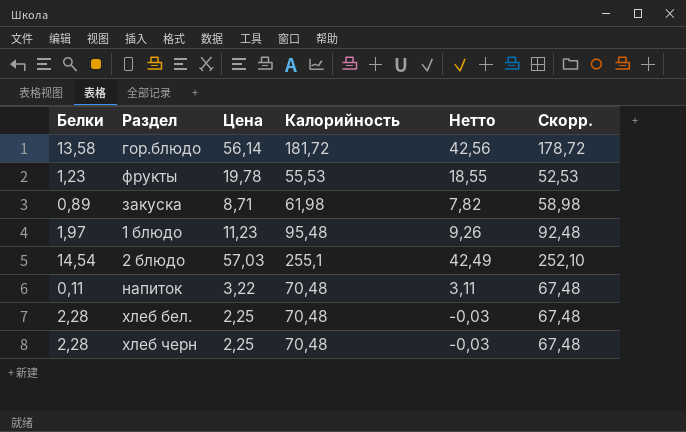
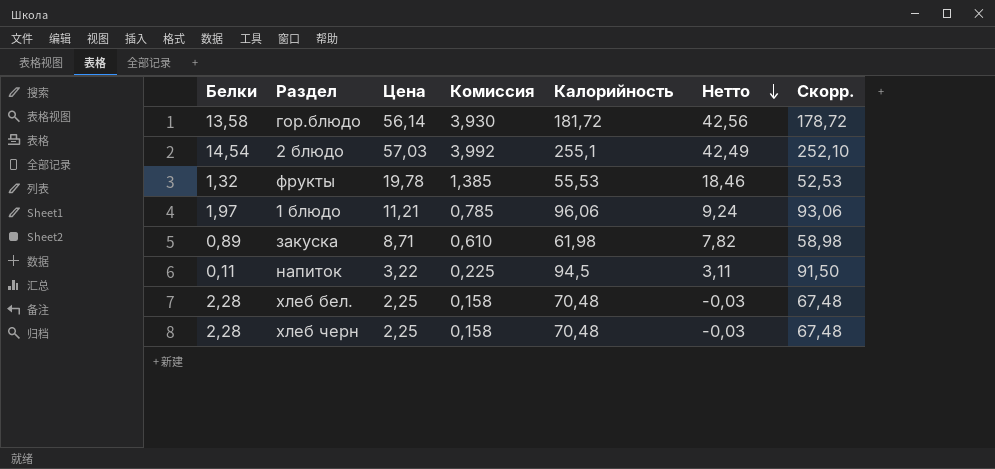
row order: none -> Нетто descending
column Комиссия | formula: none -> [Цена] * 0,07
фрукты | Белки: 1,23 -> 1,32
фрукты | Нетто: 18,55 -> 18,46
1 блюдо | Цена: 11,23 -> 11,21
1 блюдо | Калорийность: 95,48 -> 96,06
1 блюдо | Нетто: 9,26 -> 9,24
1 блюдо | Скорр.: 92,48 -> 93,06
напиток | Калорийность: 70,48 -> 94,5
напиток | Скорр.: 67,48 -> 91,50

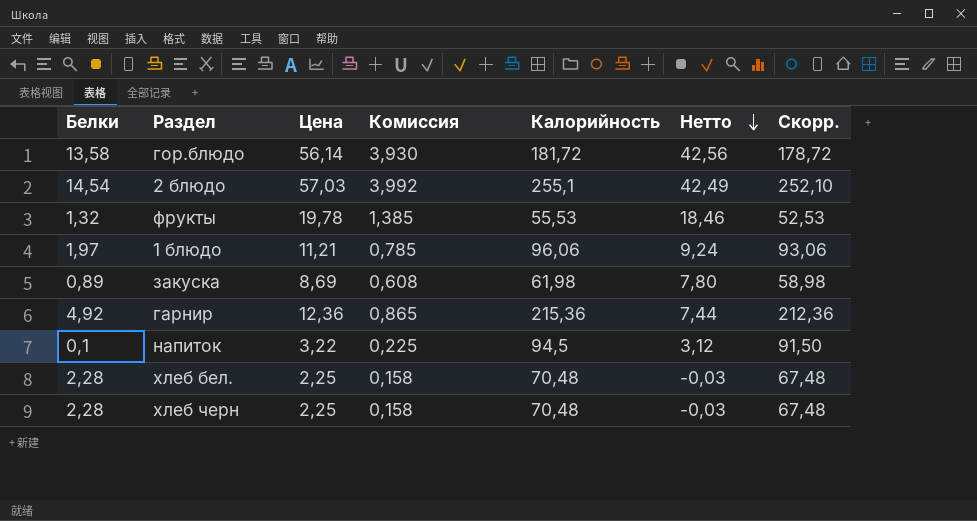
закуска | Цена: 8,71 -> 8,69
закуска | Комиссия: 0,610 -> 0,608
закуска | Нетто: 7,82 -> 7,80
row гарнир: none -> 4,92 | 12,36 | 0,865 | 215,36 | 7,44 | 212,36
напиток | Белки: 0,11 -> 0,1
напиток | Нетто: 3,11 -> 3,12

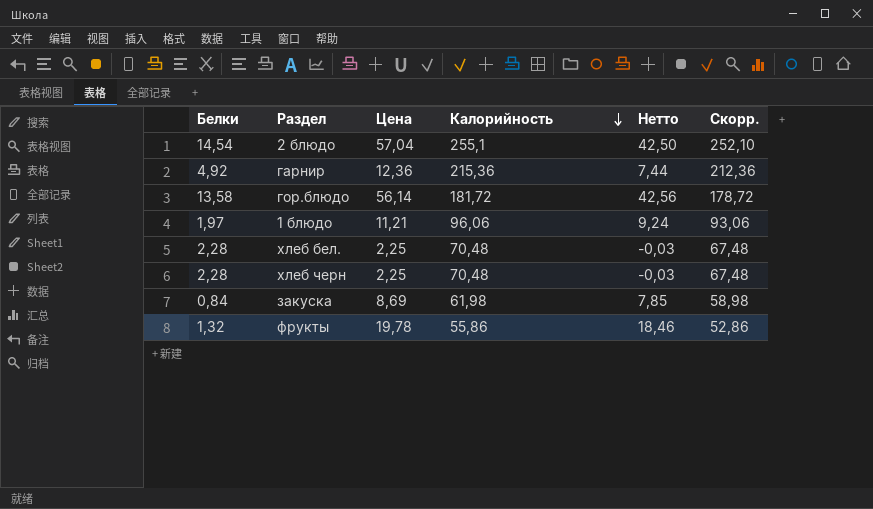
row order: Нетто descending -> Калорийность descending
column Комиссия | formula: [Цена] * 0,07 -> none
row напиток: 0,1 | 3,22 | 0,225 | 94,5 | 3,12 | 91,50 -> none
2 блюдо | Цена: 57,03 -> 57,04
2 блюдо | Нетто: 42,49 -> 42,50
закуска | Белки: 0,89 -> 0,84
закуска | Нетто: 7,80 -> 7,85
фрукты | Калорийность: 55,53 -> 55,86
фрукты | Скорр.: 52,53 -> 52,86

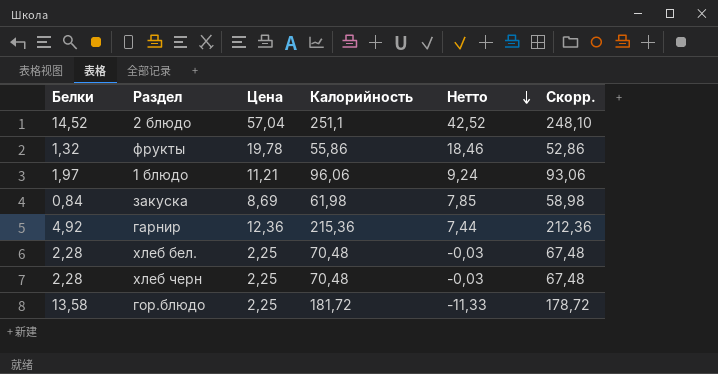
row order: Калорийность descending -> Нетто descending
2 блюдо | Белки: 14,54 -> 14,52
2 блюдо | Калорийность: 255,1 -> 251,1
2 блюдо | Нетто: 42,50 -> 42,52
2 блюдо | Скорр.: 252,10 -> 248,10
гор.блюдо | Цена: 56,14 -> 2,25
гор.блюдо | Нетто: 42,56 -> -11,33

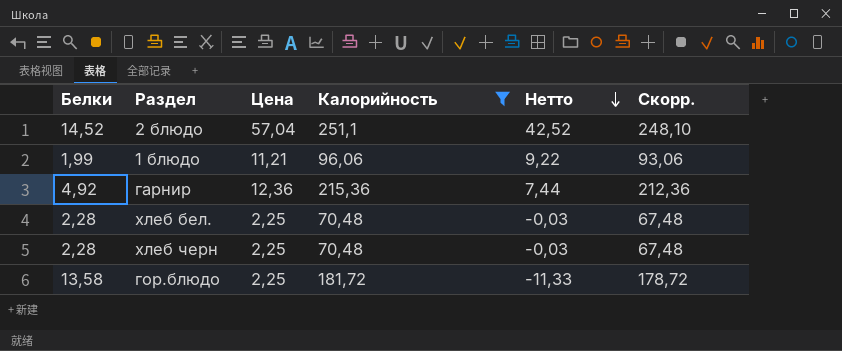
filter: none -> Калорийность >= 70,48
1 блюдо | Белки: 1,97 -> 1,99
1 блюдо | Нетто: 9,24 -> 9,22

